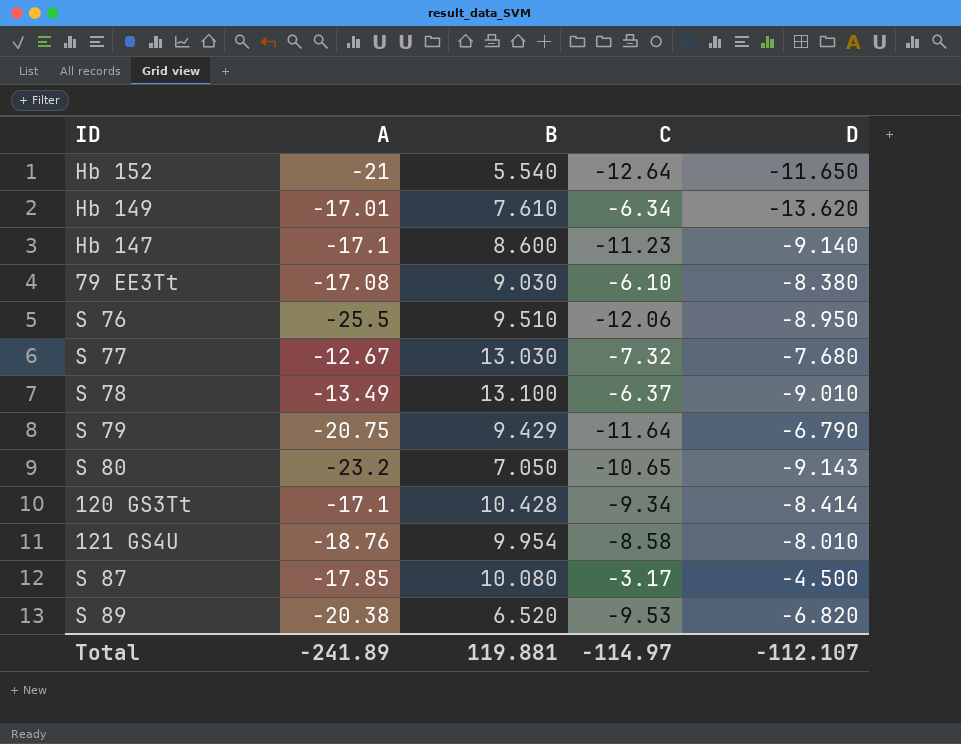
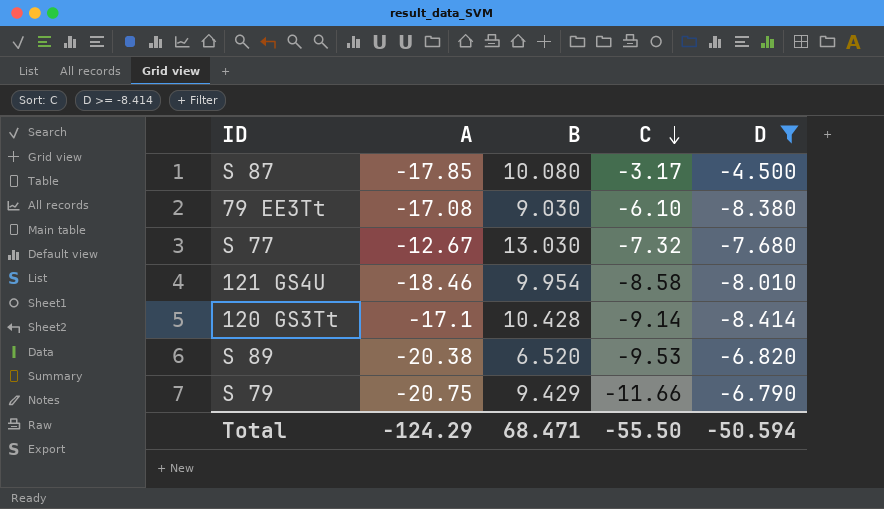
filter: none -> D >= -8.414
row order: none -> C descending
121 GS4U | A: -18.76 -> -18.46
120 GS3Tt | C: -9.34 -> -9.14
S 79 | C: -11.64 -> -11.66
Total | A: -241.89 -> -124.29
Total | B: 119.881 -> 68.471
Total | C: -114.97 -> -55.50
Total | D: -112.107 -> -50.594

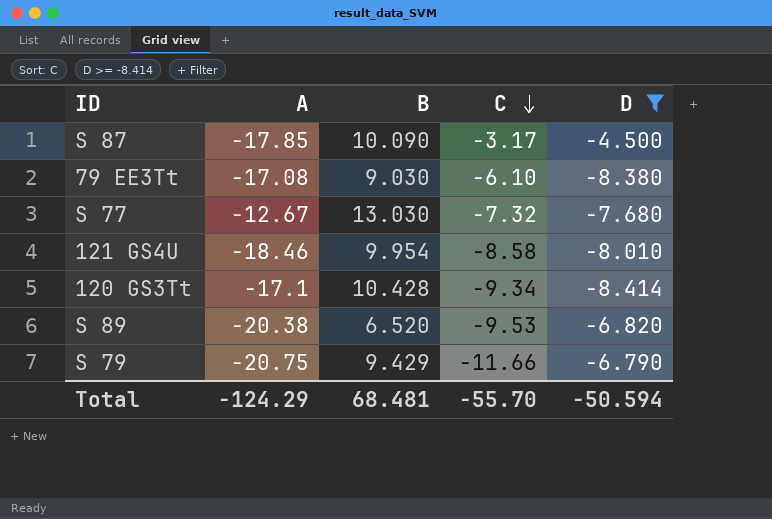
S 87 | B: 10.080 -> 10.090
120 GS3Tt | C: -9.14 -> -9.34
Total | B: 68.471 -> 68.481
Total | C: -55.50 -> -55.70

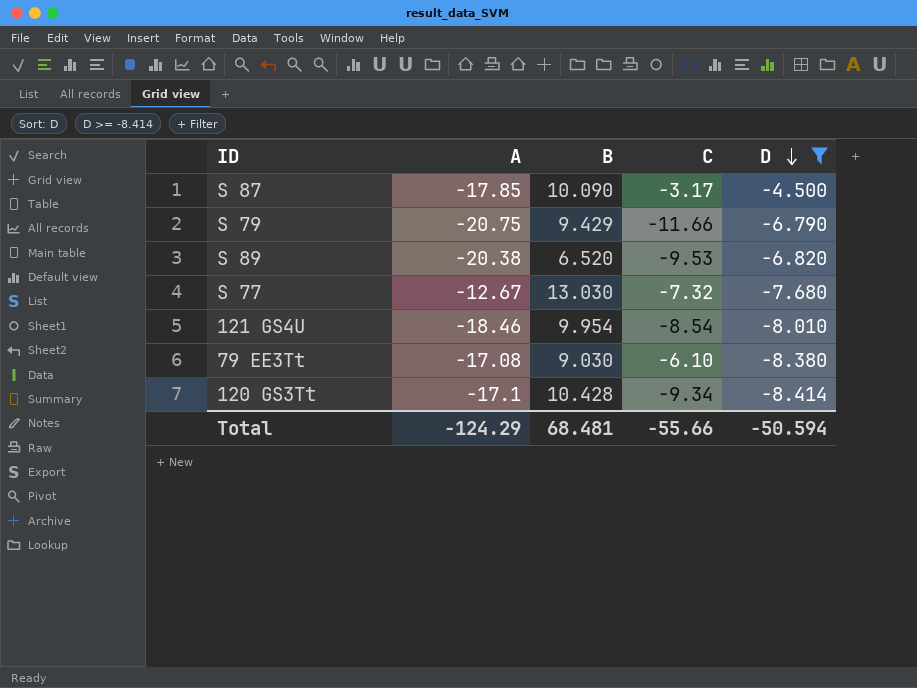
row order: C descending -> D descending
121 GS4U | C: -8.58 -> -8.54
Total | C: -55.70 -> -55.66

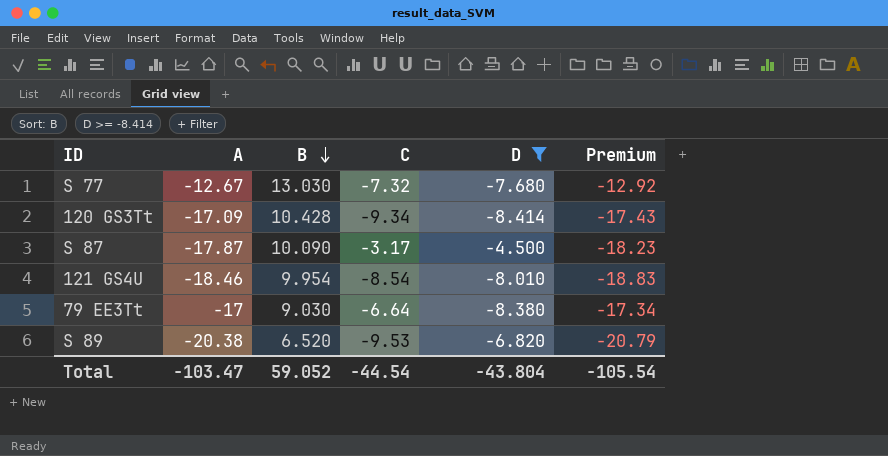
row order: D descending -> B descending
column Premium | formula: none -> [A] * 1.02
row S 79: -20.75 | 9.429 | -11.66 | -6.790 -> none
120 GS3Tt | A: -17.1 -> -17.09
S 87 | A: -17.85 -> -17.87
79 EE3Tt | A: -17.08 -> -17
79 EE3Tt | C: -6.10 -> -6.64
Total | A: -124.29 -> -103.47
Total | B: 68.481 -> 59.052
Total | C: -55.66 -> -44.54
Total | D: -50.594 -> -43.804

